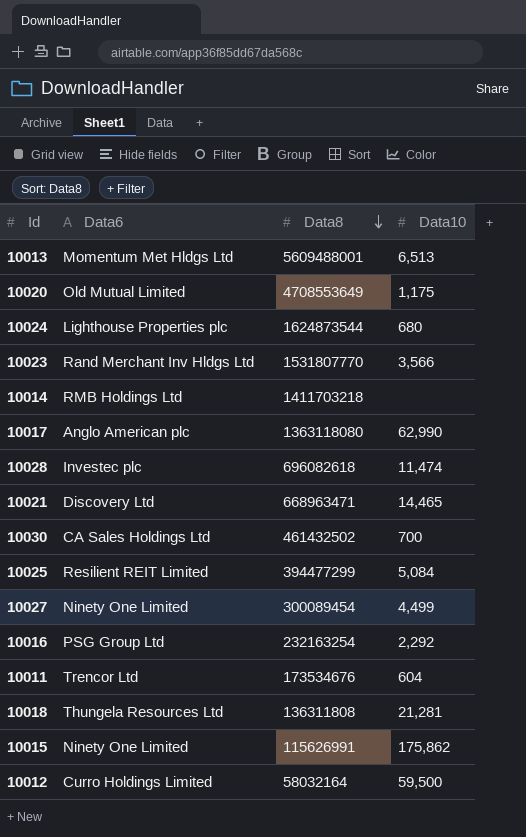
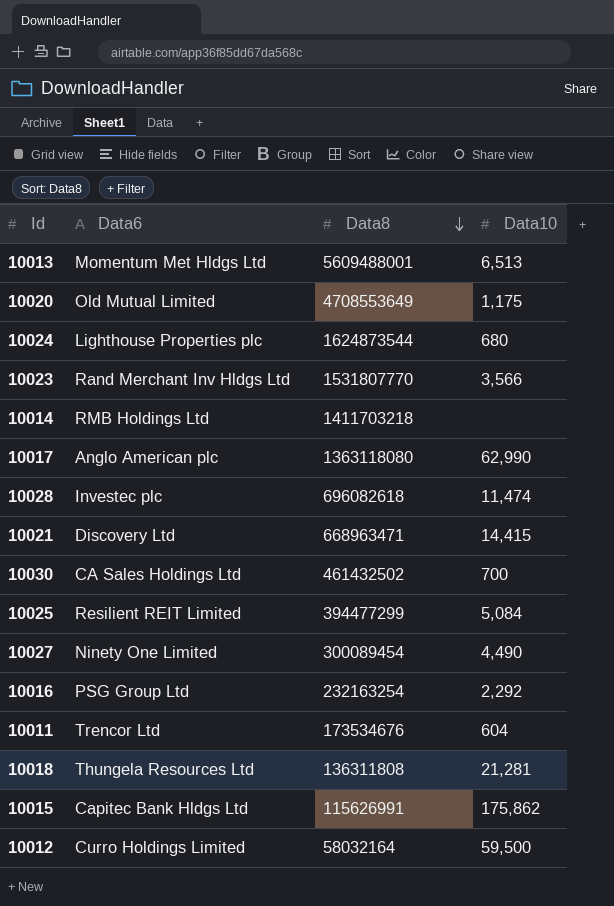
10021 | Data10: 14,465 -> 14,415
10027 | Data10: 4,499 -> 4,490
10015 | Data6: Ninety One Limited -> Capitec Bank Hldgs Ltd

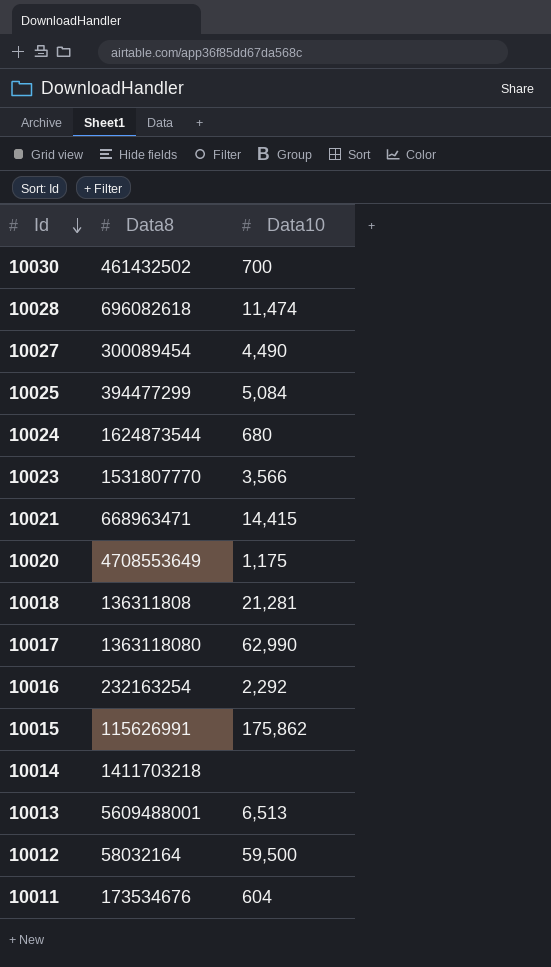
row order: Data8 descending -> Id descending
column Data6 | position: 2 -> none

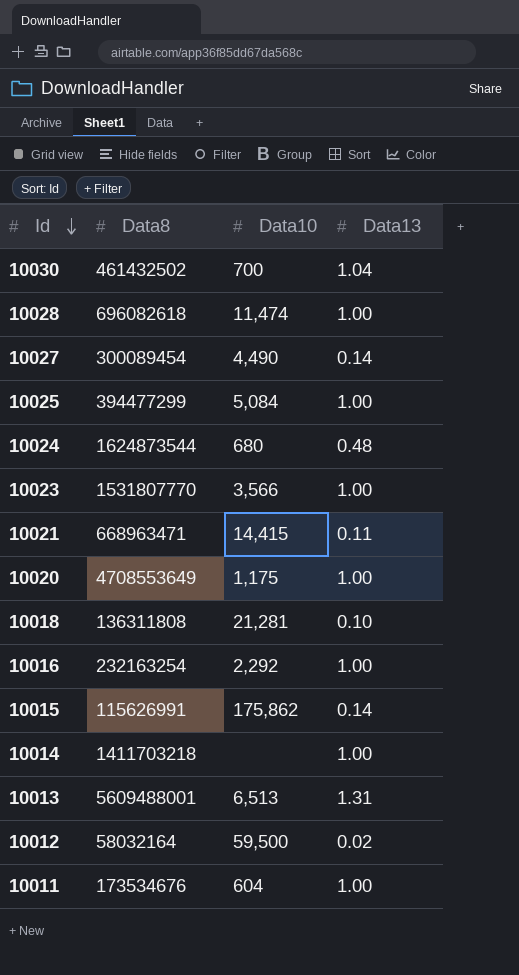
column Data13 | position: none -> 4
row 10017: 1363118080 | 62,990 -> none

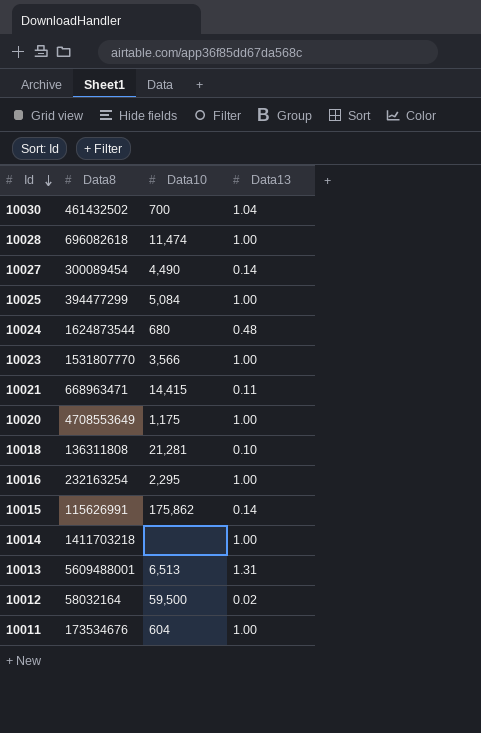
10016 | Data10: 2,292 -> 2,295

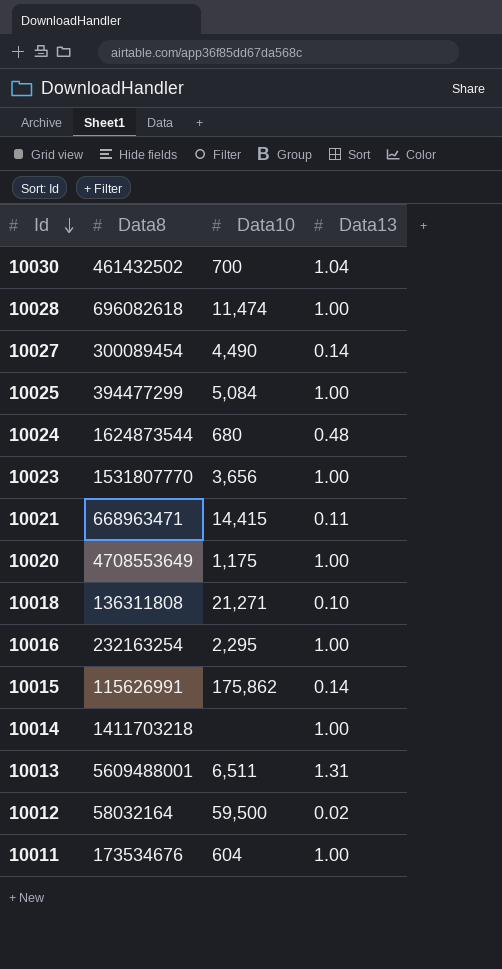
10023 | Data10: 3,566 -> 3,656
10018 | Data10: 21,281 -> 21,271
10013 | Data10: 6,513 -> 6,511

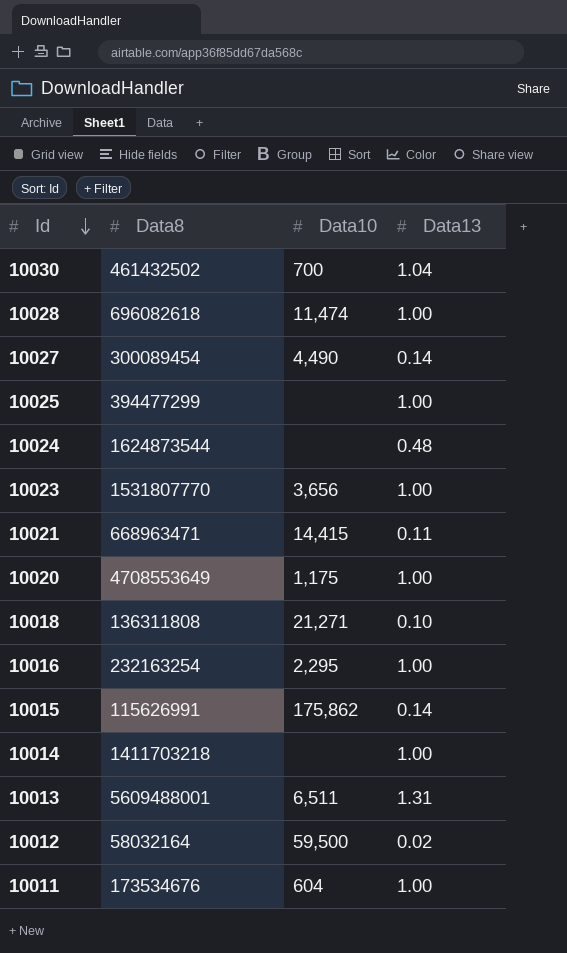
10025 | Data10: 5,084 -> none
10024 | Data10: 680 -> none

